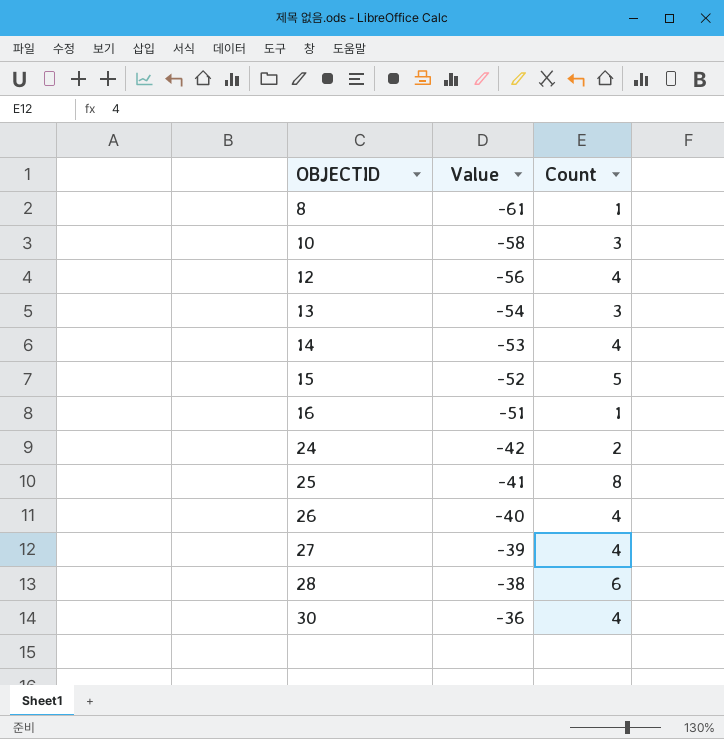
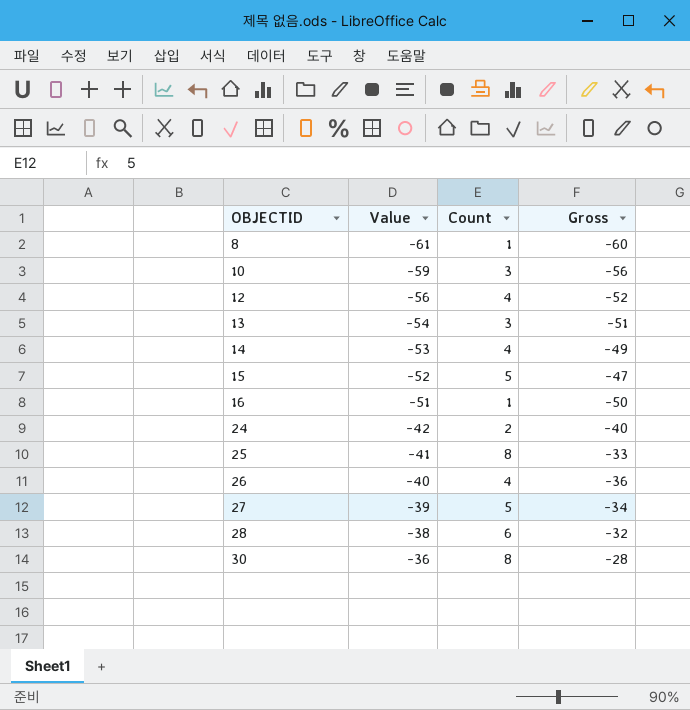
column Gross | formula: none -> [Value] + [Count]
10 | Value: -58 -> -59
27 | Count: 4 -> 5
30 | Count: 4 -> 8

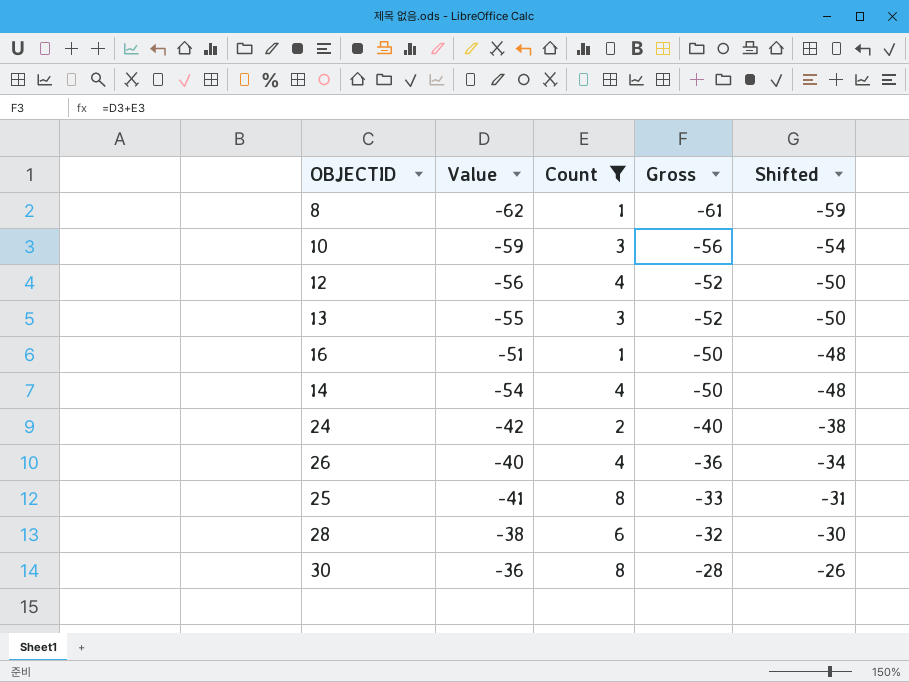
filter: none -> Count != 5
row order: OBJECTID ascending -> Gross ascending
column Shifted | formula: none -> [Gross] + 2
8 | Value: -61 -> -62
8 | Gross: -60 -> -61
13 | Value: -54 -> -55
13 | Gross: -51 -> -52
14 | Value: -53 -> -54
14 | Gross: -49 -> -50

